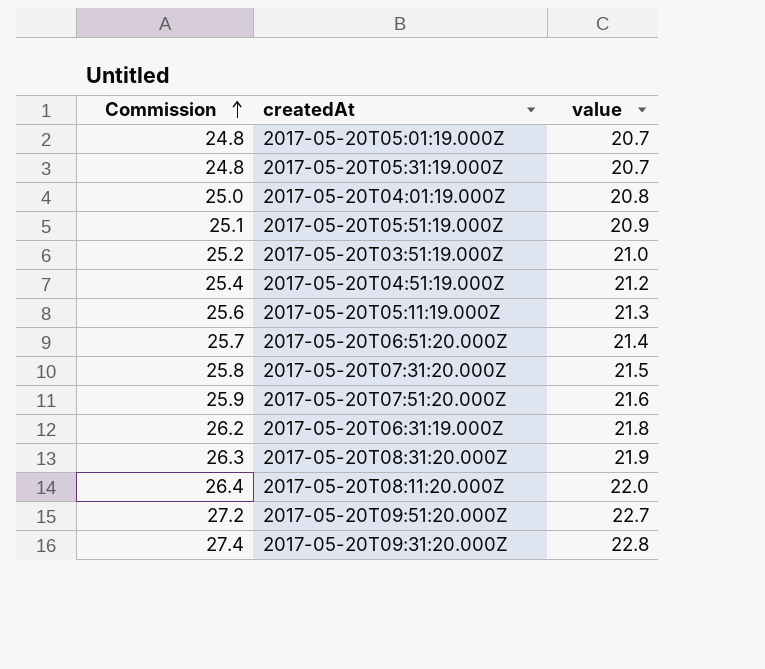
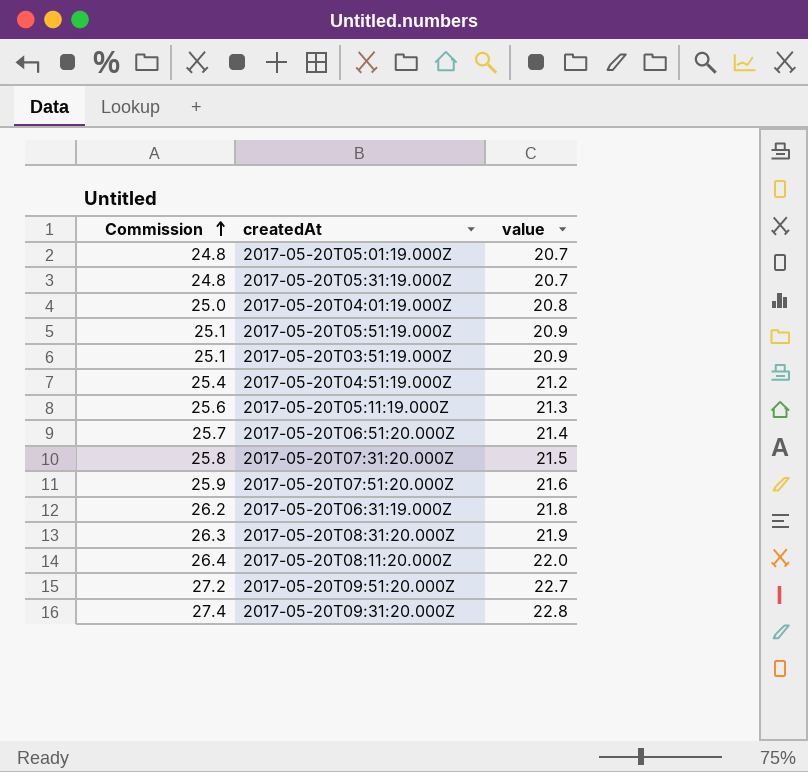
2017-05-20T03:51:19.000Z | Commission: 25.2 -> 25.1
2017-05-20T03:51:19.000Z | value: 21.0 -> 20.9

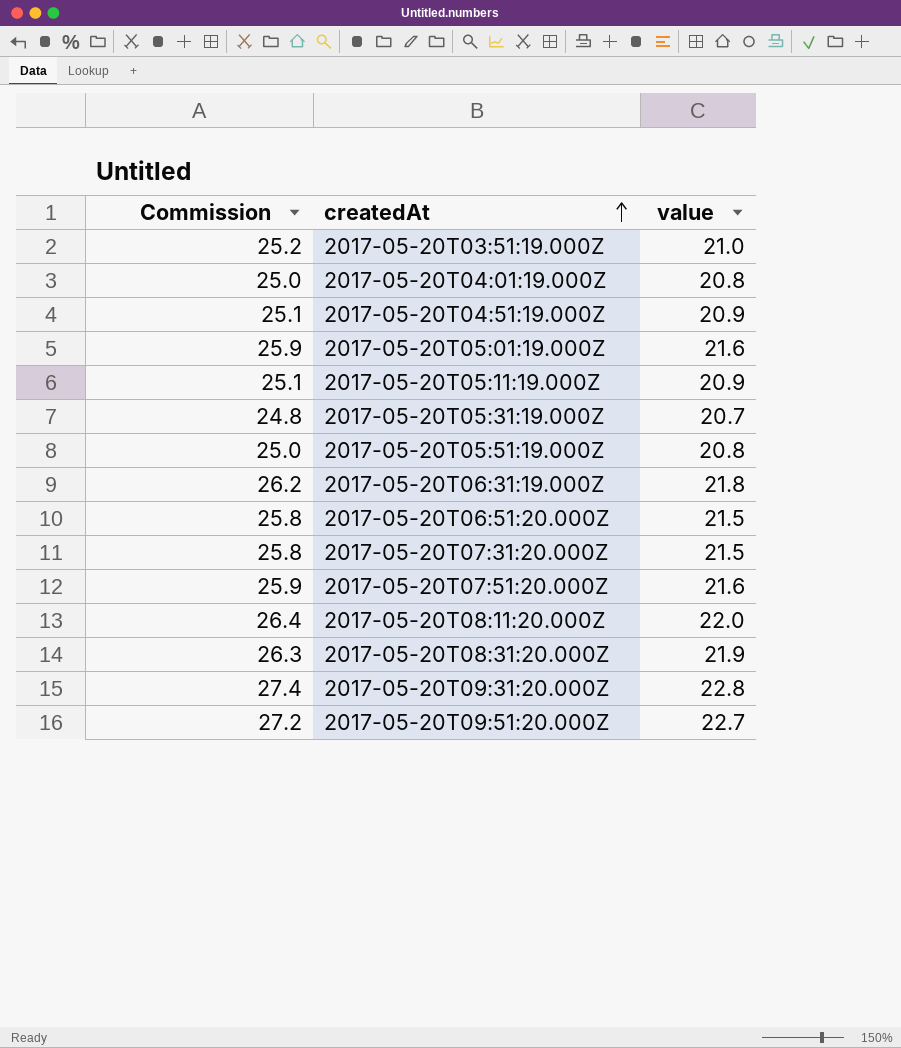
row order: Commission ascending -> createdAt ascending
2017-05-20T03:51:19.000Z | Commission: 25.1 -> 25.2
2017-05-20T03:51:19.000Z | value: 20.9 -> 21.0
2017-05-20T04:51:19.000Z | Commission: 25.4 -> 25.1
2017-05-20T04:51:19.000Z | value: 21.2 -> 20.9
2017-05-20T05:01:19.000Z | Commission: 24.8 -> 25.9
2017-05-20T05:01:19.000Z | value: 20.7 -> 21.6
2017-05-20T05:11:19.000Z | Commission: 25.6 -> 25.1
2017-05-20T05:11:19.000Z | value: 21.3 -> 20.9
2017-05-20T05:51:19.000Z | Commission: 25.1 -> 25.0
2017-05-20T05:51:19.000Z | value: 20.9 -> 20.8
2017-05-20T06:51:20.000Z | Commission: 25.7 -> 25.8
2017-05-20T06:51:20.000Z | value: 21.4 -> 21.5

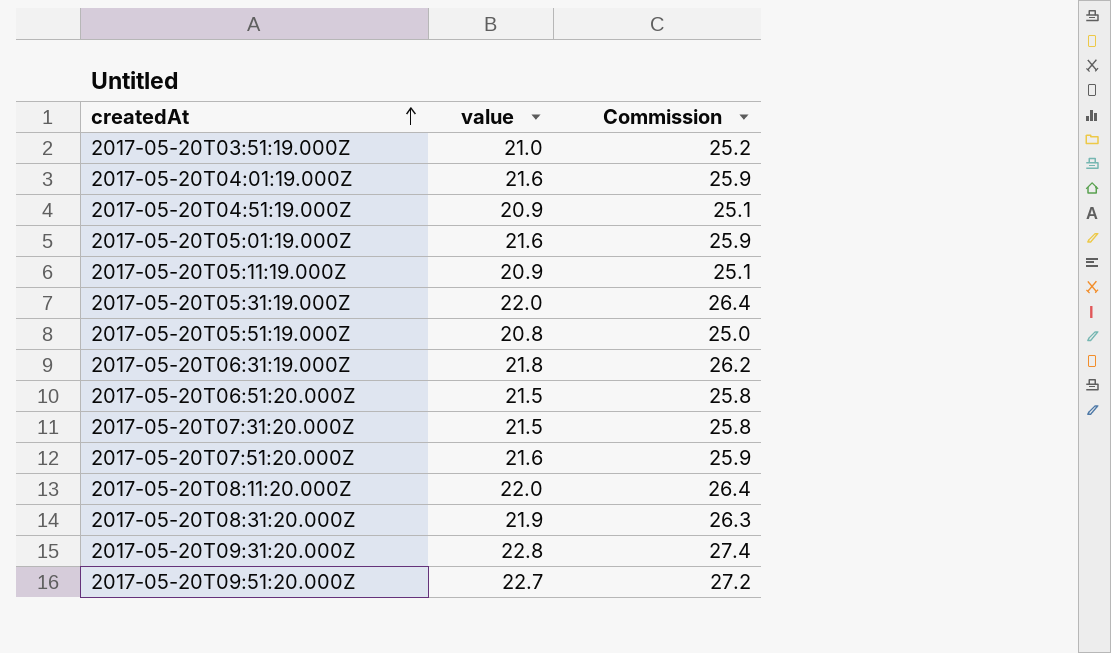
column Commission | position: 1 -> 3
2017-05-20T04:01:19.000Z | value: 20.8 -> 21.6
2017-05-20T04:01:19.000Z | Commission: 25.0 -> 25.9
2017-05-20T05:31:19.000Z | value: 20.7 -> 22.0
2017-05-20T05:31:19.000Z | Commission: 24.8 -> 26.4

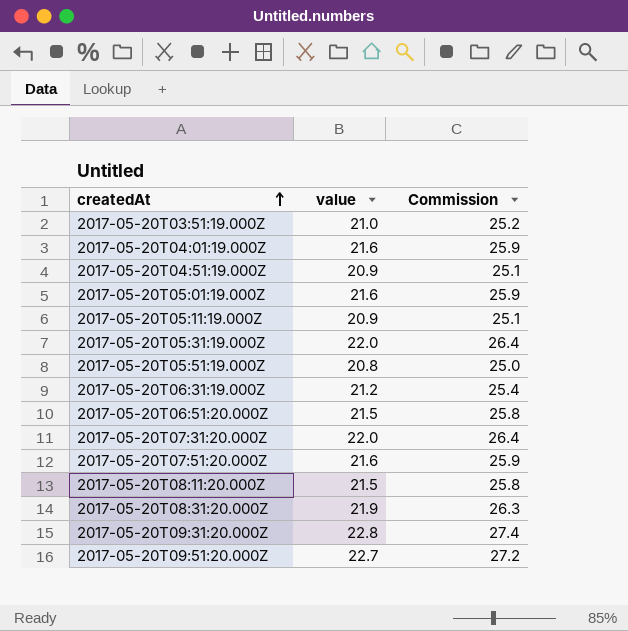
2017-05-20T06:31:19.000Z | value: 21.8 -> 21.2
2017-05-20T06:31:19.000Z | Commission: 26.2 -> 25.4
2017-05-20T07:31:20.000Z | value: 21.5 -> 22.0
2017-05-20T07:31:20.000Z | Commission: 25.8 -> 26.4
2017-05-20T08:11:20.000Z | value: 22.0 -> 21.5
2017-05-20T08:11:20.000Z | Commission: 26.4 -> 25.8

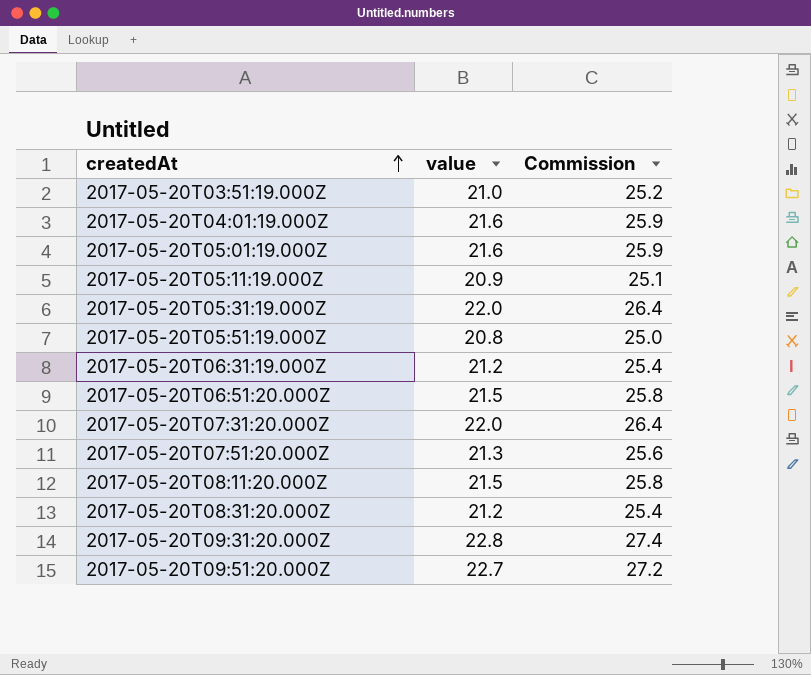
row 2017-05-20T04:51:19.000Z: 20.9 | 25.1 -> none
2017-05-20T07:51:20.000Z | value: 21.6 -> 21.3
2017-05-20T07:51:20.000Z | Commission: 25.9 -> 25.6
2017-05-20T08:31:20.000Z | value: 21.9 -> 21.2
2017-05-20T08:31:20.000Z | Commission: 26.3 -> 25.4

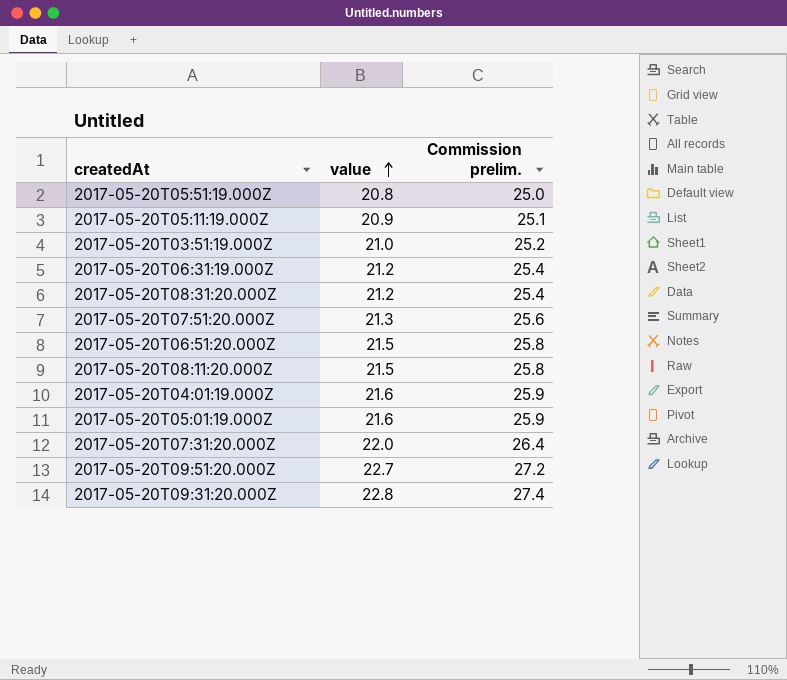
row order: createdAt ascending -> value ascending
column name: Commission -> Commission prelim.
row 2017-05-20T05:31:19.000Z: 22.0 | 26.4 -> none

